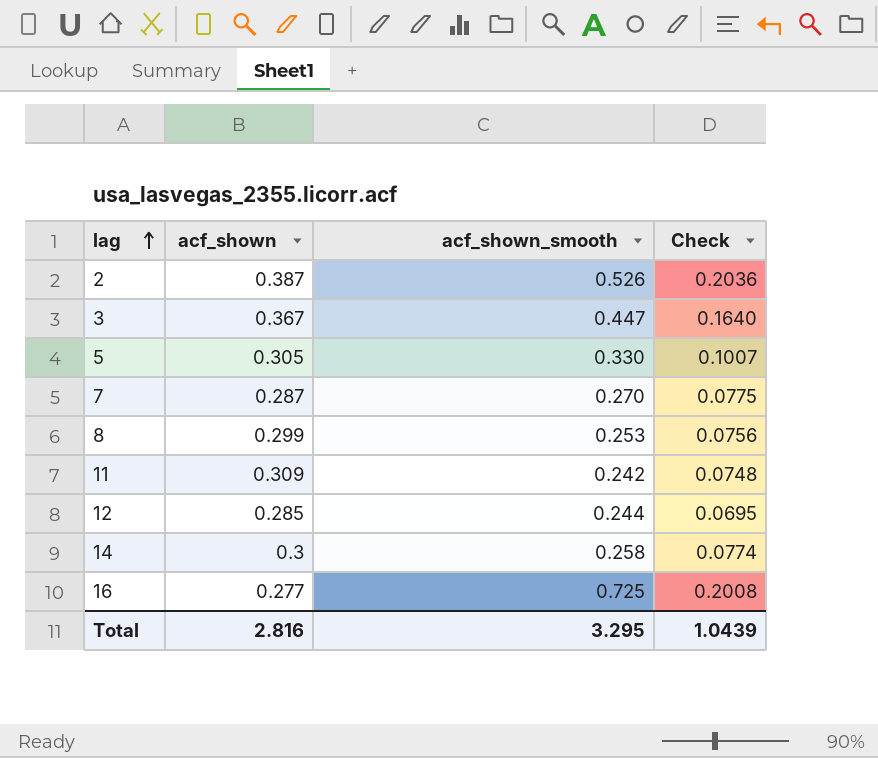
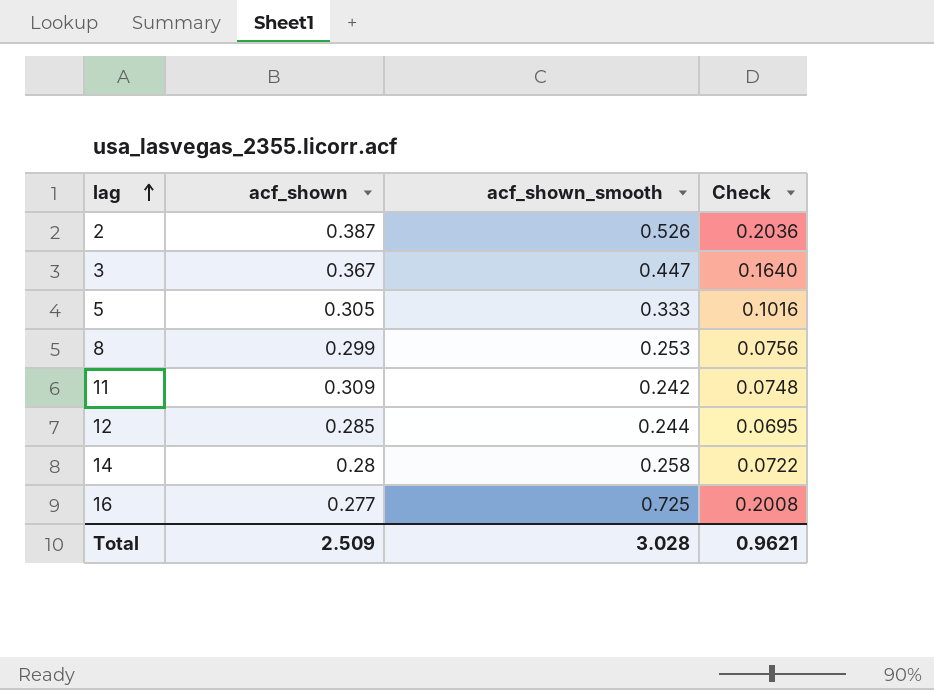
row 7: 0.287 | 0.270 | 0.0775 -> none
5 | acf_shown_smooth: 0.330 -> 0.333
5 | Check: 0.1007 -> 0.1016
14 | acf_shown: 0.3 -> 0.28
14 | Check: 0.0774 -> 0.0722
Total | acf_shown: 2.816 -> 2.509
Total | acf_shown_smooth: 3.295 -> 3.028
Total | Check: 1.0439 -> 0.9621

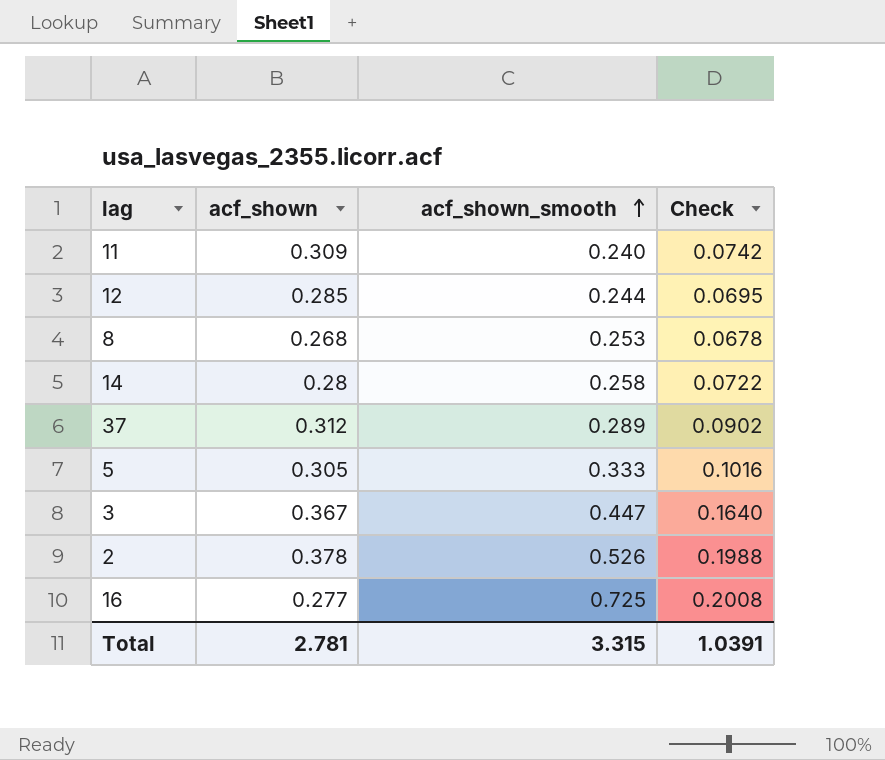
row order: lag ascending -> acf_shown_smooth ascending
11 | acf_shown_smooth: 0.242 -> 0.240
11 | Check: 0.0748 -> 0.0742
8 | acf_shown: 0.299 -> 0.268
8 | Check: 0.0756 -> 0.0678
row 37: none -> 0.312 | 0.289 | 0.0902
2 | acf_shown: 0.387 -> 0.378
2 | Check: 0.2036 -> 0.1988
Total | acf_shown: 2.509 -> 2.781
Total | acf_shown_smooth: 3.028 -> 3.315
Total | Check: 0.9621 -> 1.0391

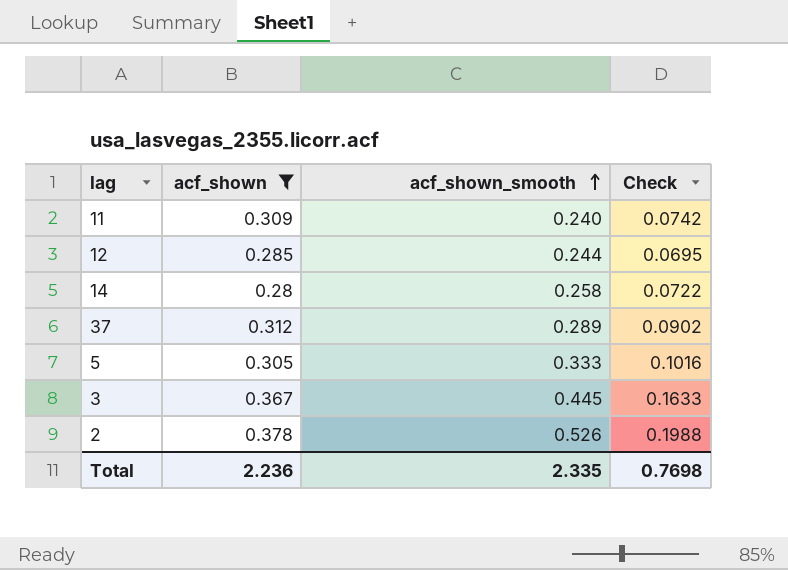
filter: none -> acf_shown >= 0.28
3 | acf_shown_smooth: 0.447 -> 0.445
3 | Check: 0.1640 -> 0.1633
Total | acf_shown: 2.781 -> 2.236
Total | acf_shown_smooth: 3.315 -> 2.335
Total | Check: 1.0391 -> 0.7698

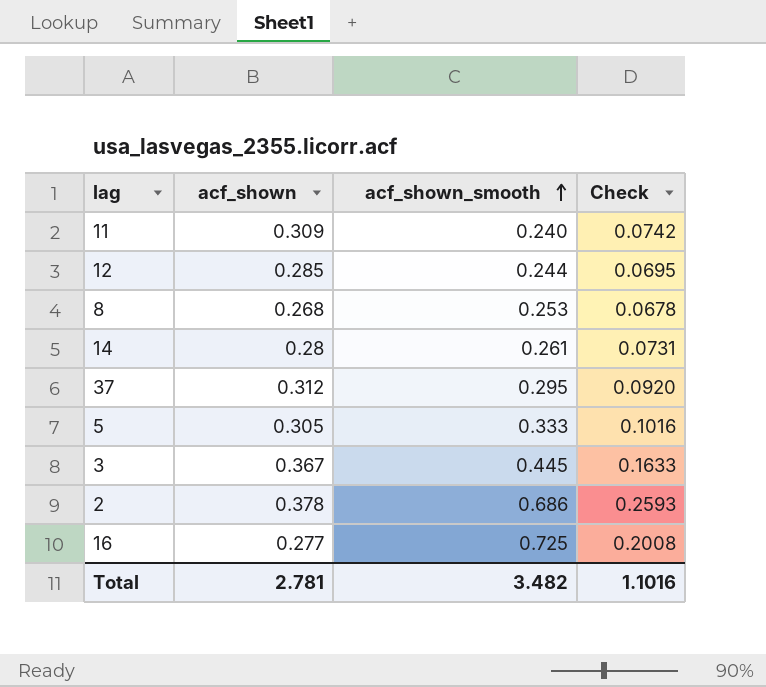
filter: acf_shown >= 0.28 -> none
14 | acf_shown_smooth: 0.258 -> 0.261
14 | Check: 0.0722 -> 0.0731
37 | acf_shown_smooth: 0.289 -> 0.295
37 | Check: 0.0902 -> 0.0920
2 | acf_shown_smooth: 0.526 -> 0.686
2 | Check: 0.1988 -> 0.2593
Total | acf_shown: 2.236 -> 2.781
Total | acf_shown_smooth: 2.335 -> 3.482
Total | Check: 0.7698 -> 1.1016

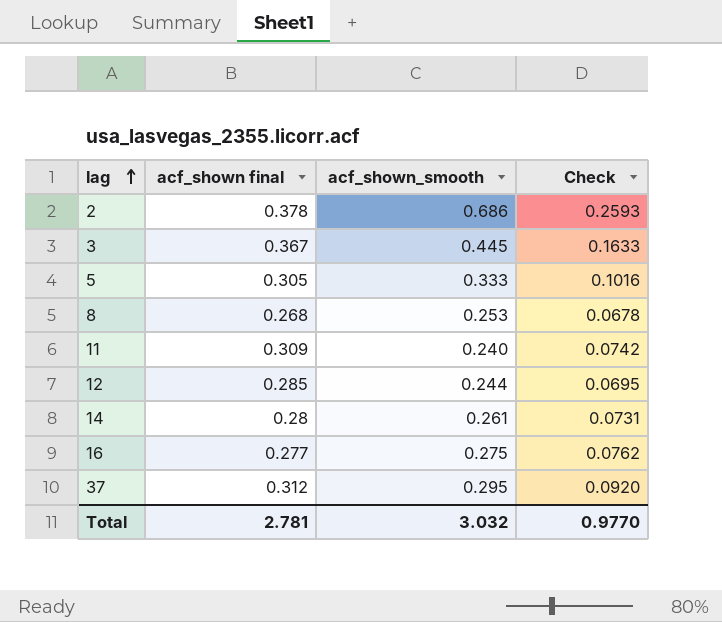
row order: acf_shown_smooth ascending -> lag ascending
column name: acf_shown -> acf_shown final
16 | acf_shown_smooth: 0.725 -> 0.275
16 | Check: 0.2008 -> 0.0762
Total | acf_shown_smooth: 3.482 -> 3.032
Total | Check: 1.1016 -> 0.9770

